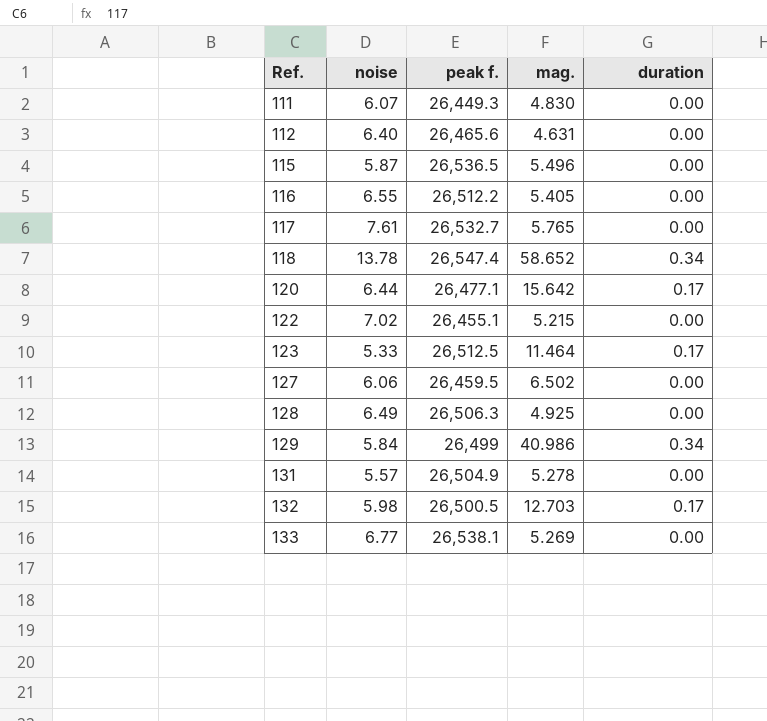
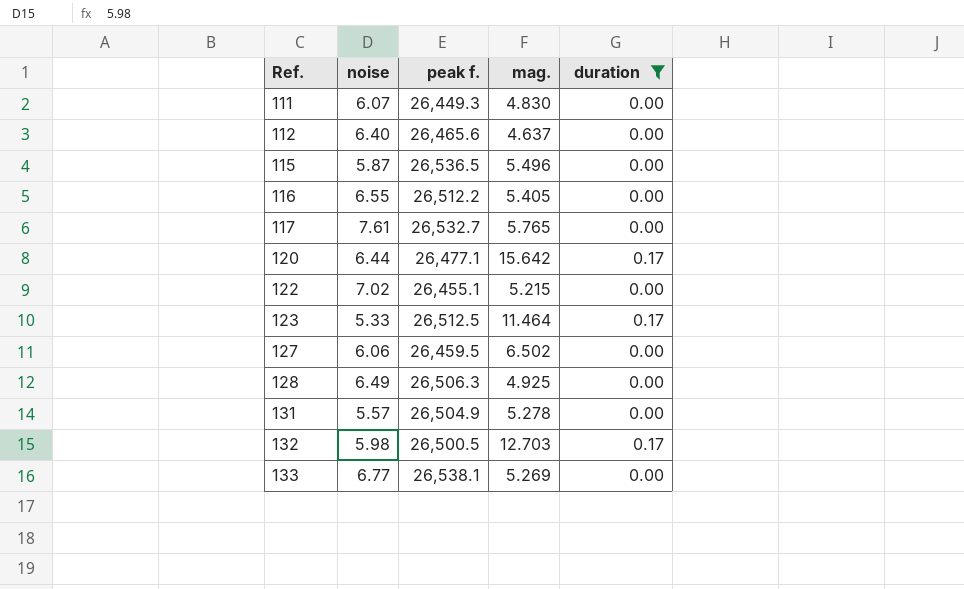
filter: none -> duration != 0.34
112 | mag.: 4.631 -> 4.637

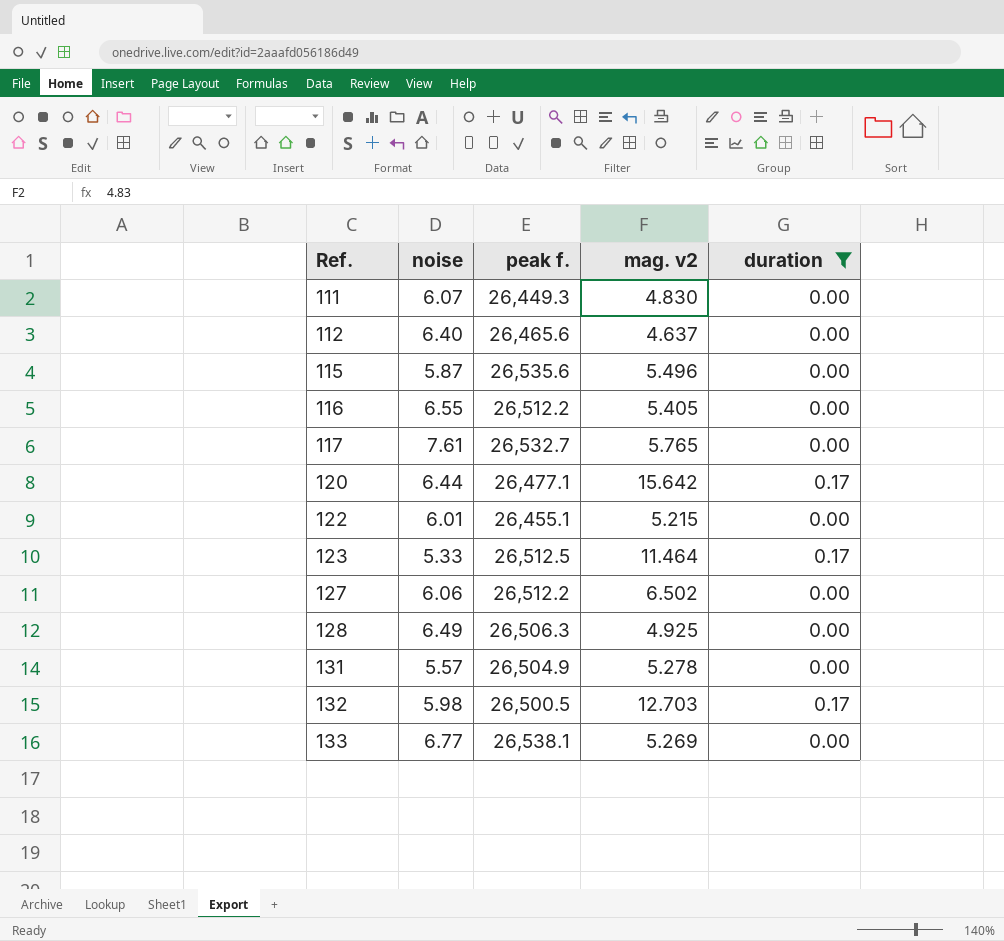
column name: mag. -> mag. v2
115 | peak f.: 26,536.5 -> 26,535.6
122 | noise: 7.02 -> 6.01
127 | peak f.: 26,459.5 -> 26,512.2

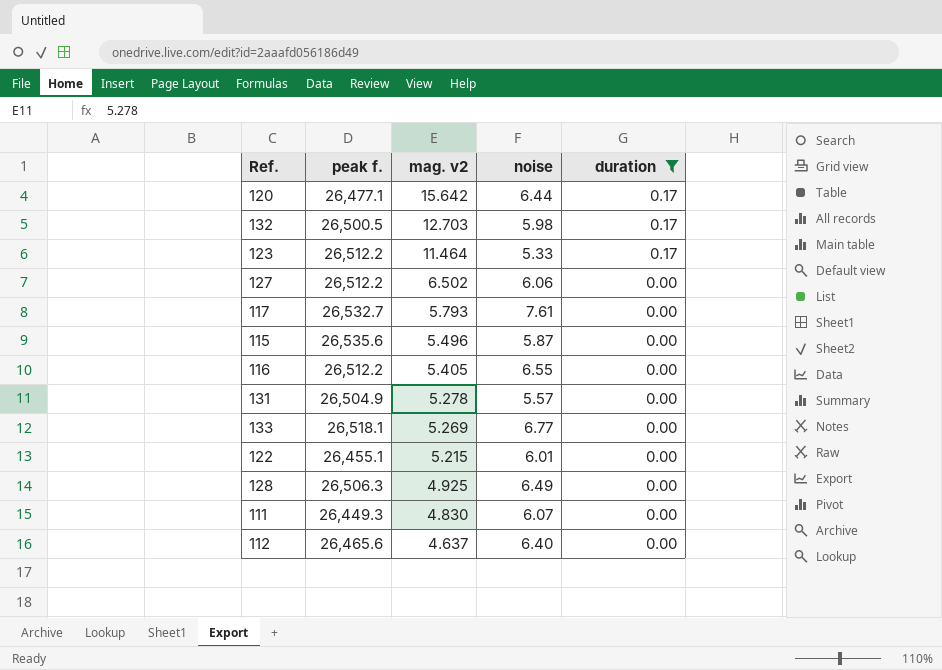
row order: Ref. ascending -> mag. v2 descending
column noise | position: 2 -> 4
123 | peak f.: 26,512.5 -> 26,512.2
117 | mag. v2: 5.765 -> 5.793
133 | peak f.: 26,538.1 -> 26,518.1

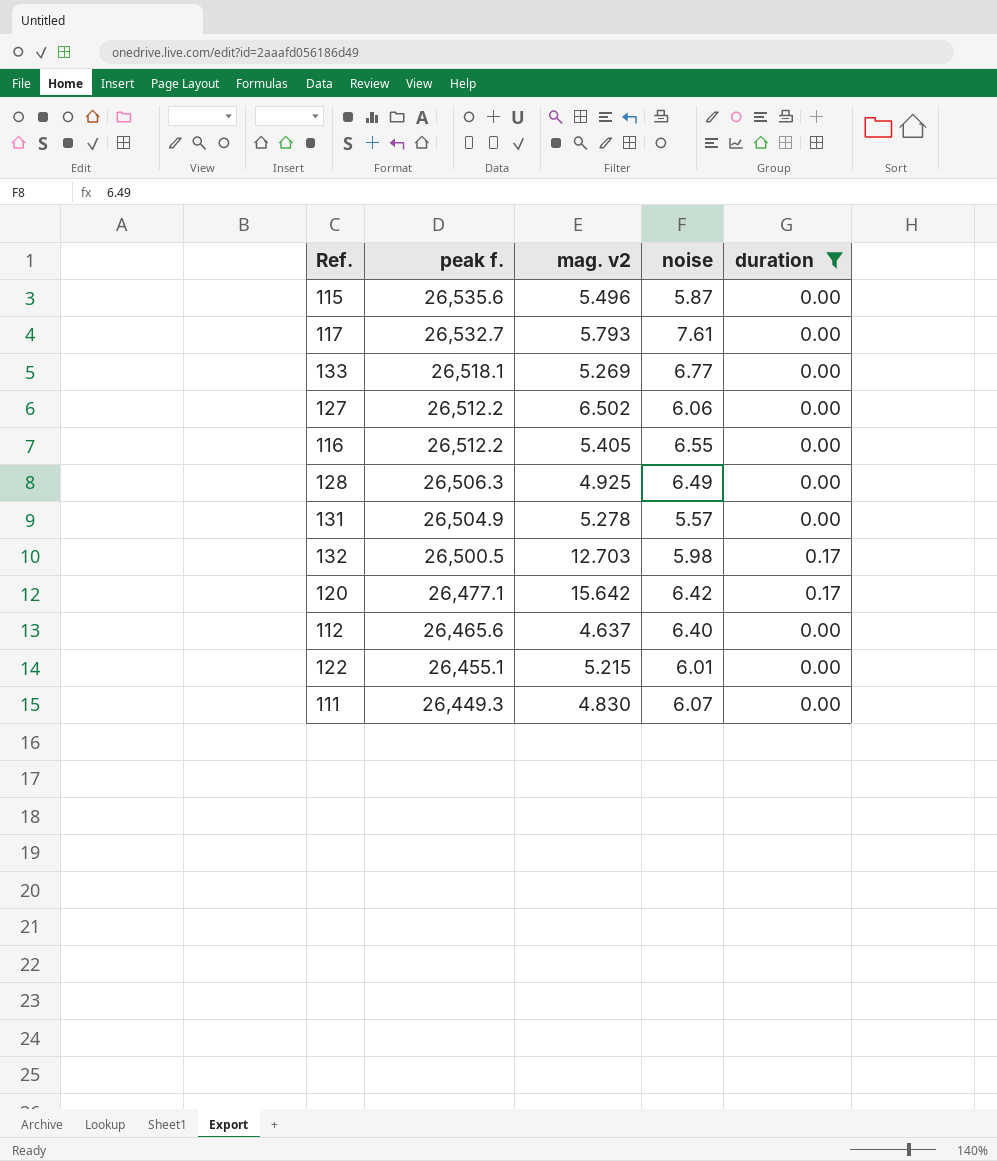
row order: mag. v2 descending -> peak f. descending
row 123: 26,512.2 | 11.464 | 5.33 | 0.17 -> none
120 | noise: 6.44 -> 6.42

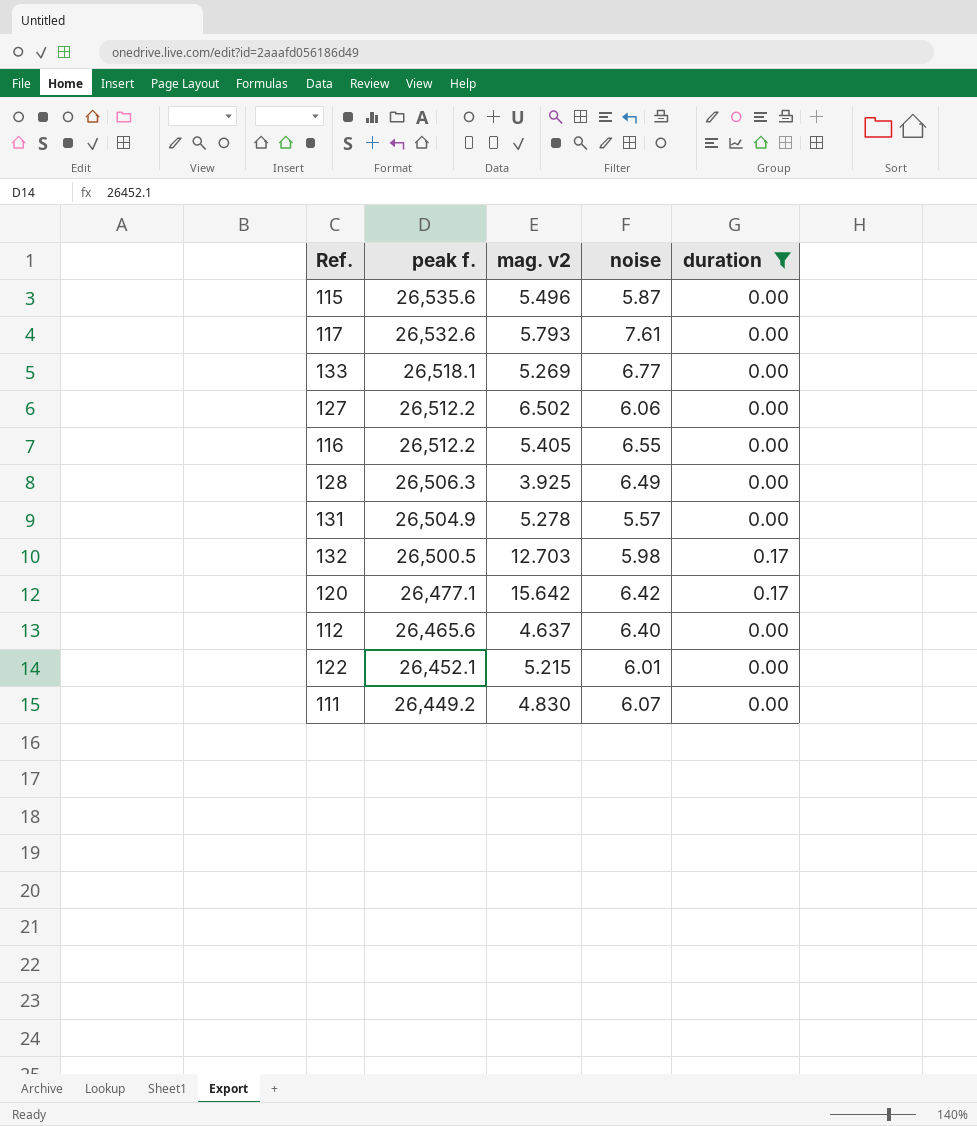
117 | peak f.: 26,532.7 -> 26,532.6
128 | mag. v2: 4.925 -> 3.925
122 | peak f.: 26,455.1 -> 26,452.1
111 | peak f.: 26,449.3 -> 26,449.2

